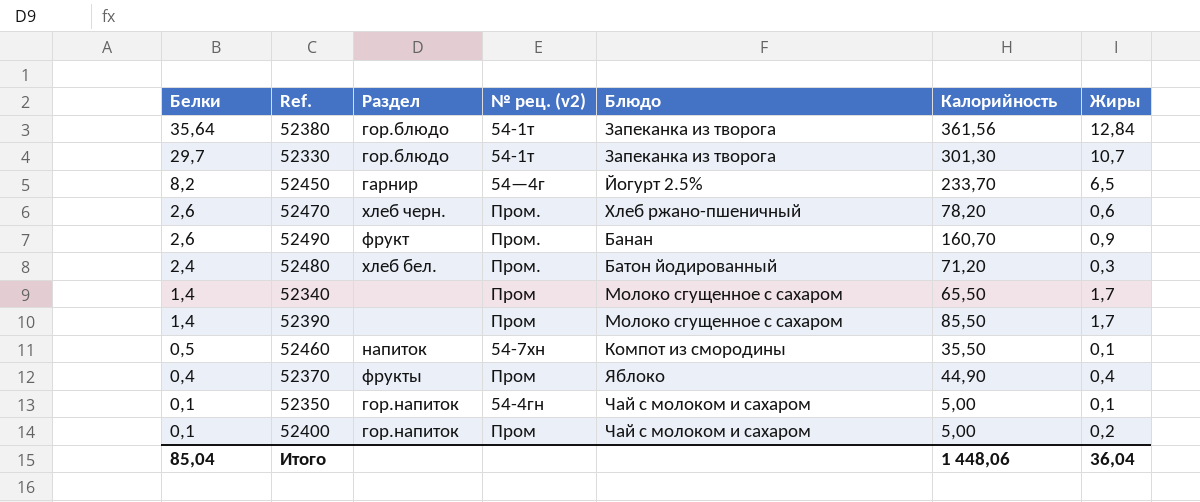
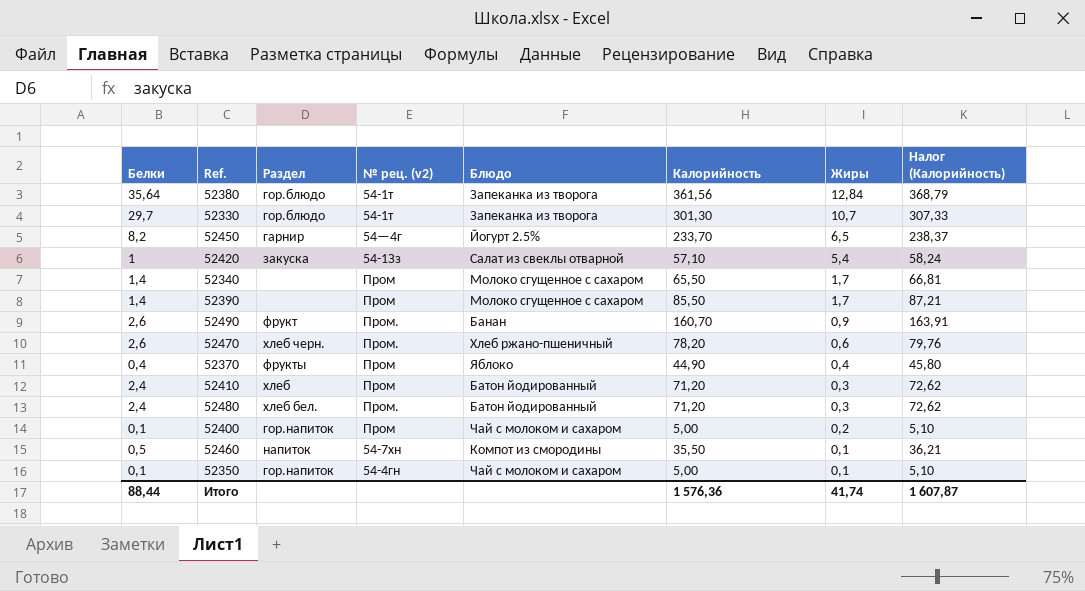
row order: Белки descending -> Жиры descending
column Налог (Калорийность) | formula: none -> [Калорийность] * 1,02
row 52420: none -> 1 | закуска | 54-1Зз | Салат из свеклы отварной | 57,10 | 5,4 | 58,24
row 52410: none -> 2,4 | хлеб | Пром | Батон йодированный | 71,20 | 0,3 | 72,62
Итого | Белки: 85,04 -> 88,44
Итого | Калорийность: 1 448,06 -> 1 576,36
Итого | Жиры: 36,04 -> 41,74

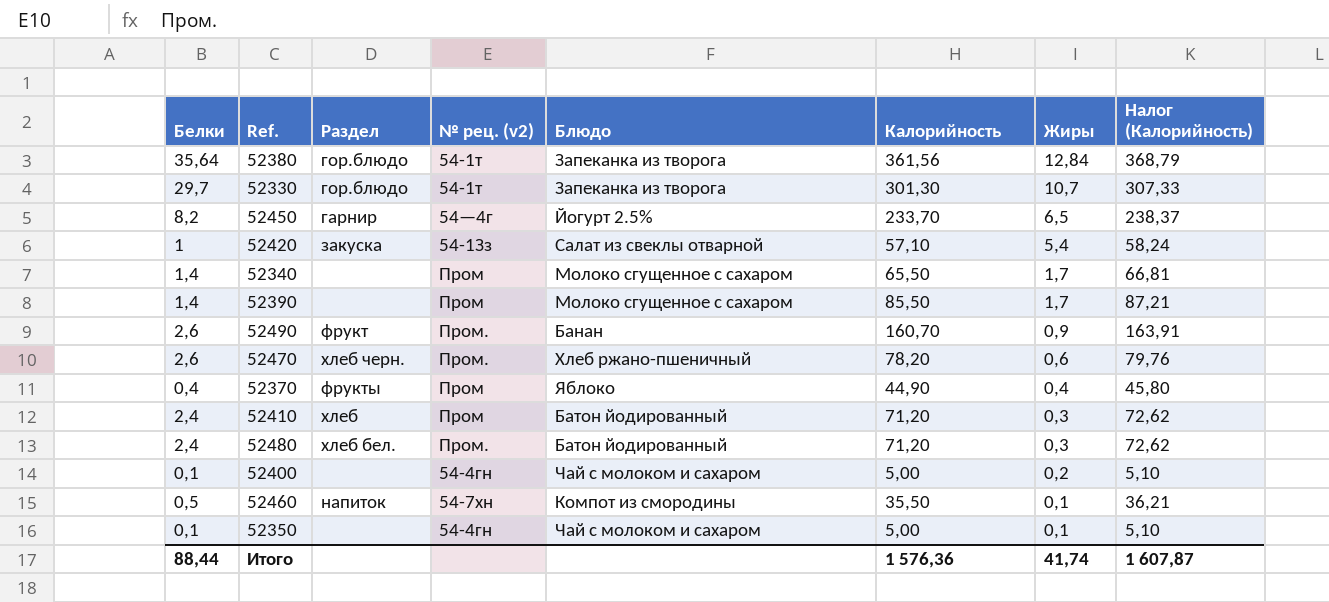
52400 | Раздел: гор.напиток -> none
52400 | № рец. (v2): Пром -> 54-4гн
52350 | Раздел: гор.напиток -> none

